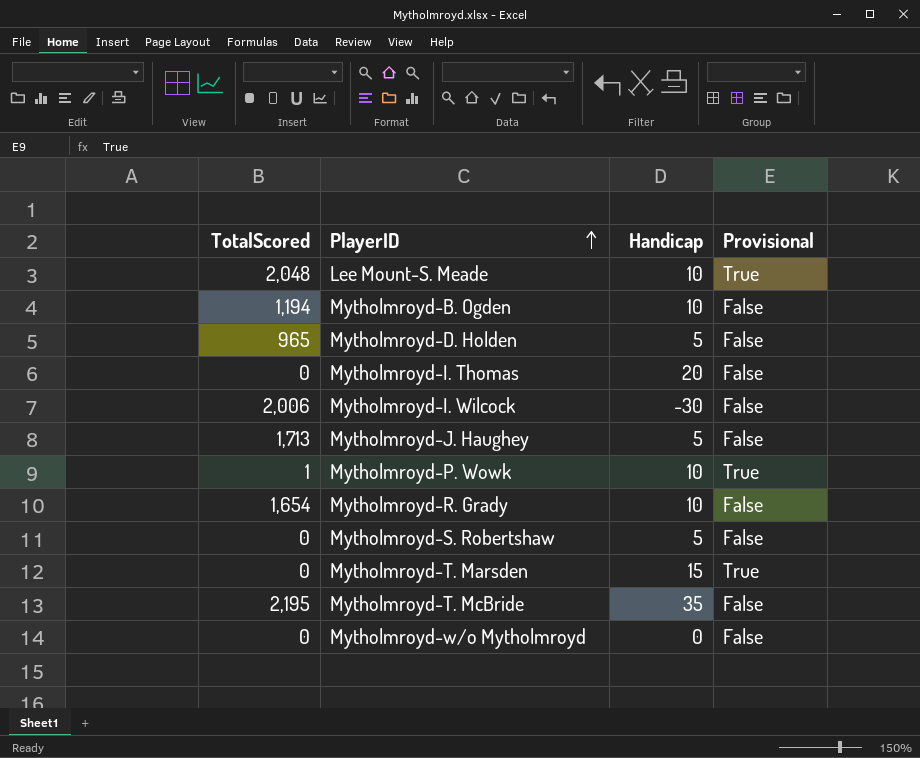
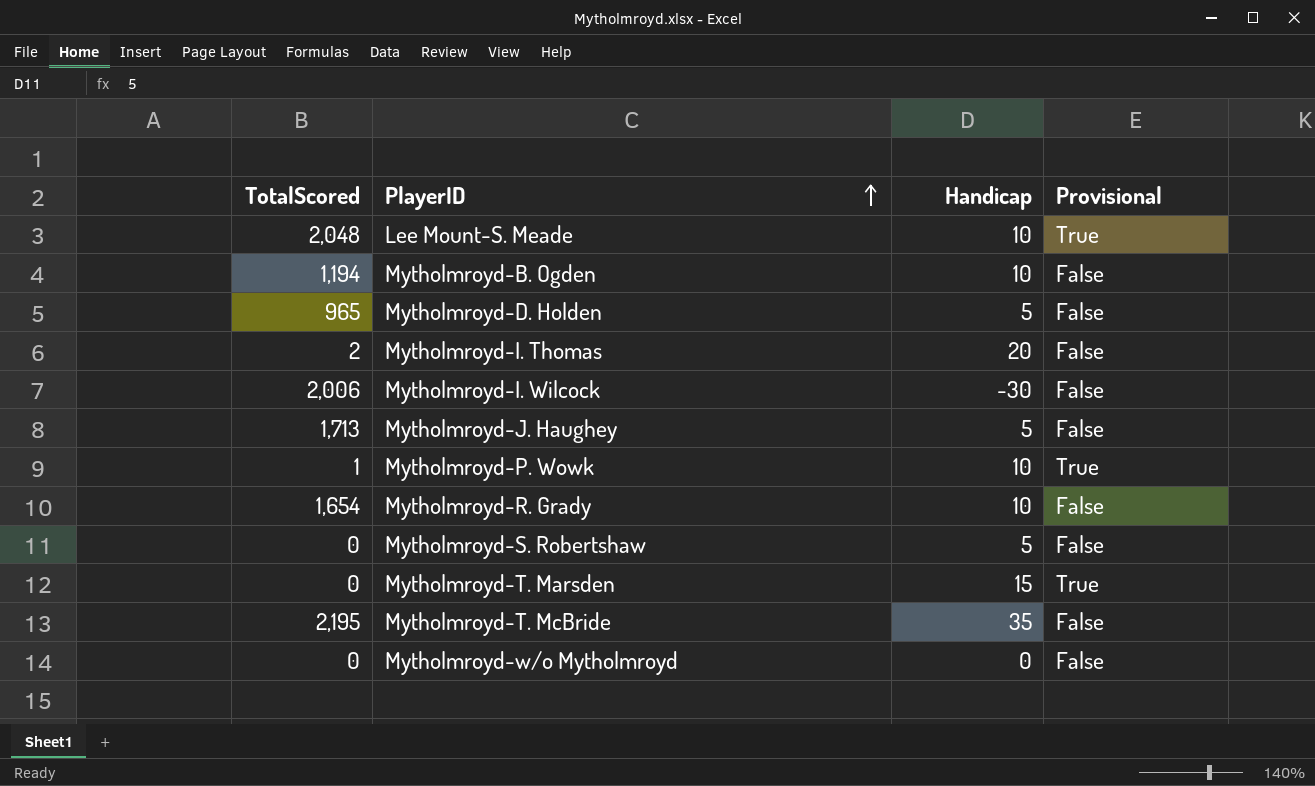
Mytholmroyd-I. Thomas | TotalScored: 0 -> 2

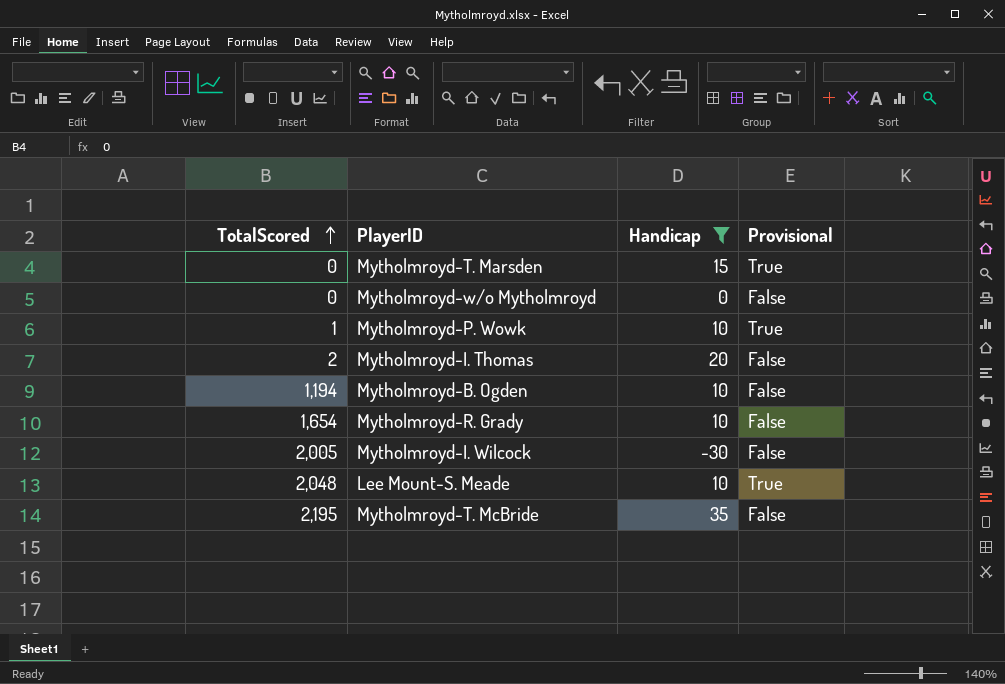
filter: none -> Handicap != 5
row order: PlayerID ascending -> TotalScored ascending
Mytholmroyd-I. Wilcock | TotalScored: 2,006 -> 2,005

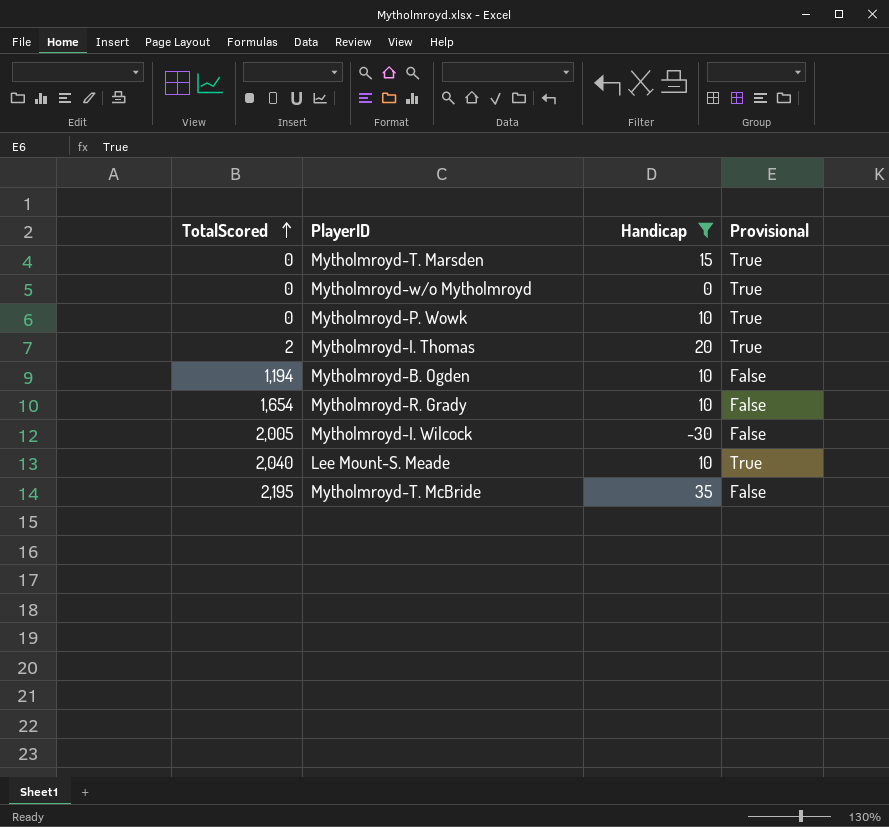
Mytholmroyd-w/o Mytholmroyd | Provisional: False -> True
Mytholmroyd-P. Wowk | TotalScored: 1 -> 0
Mytholmroyd-I. Thomas | Provisional: False -> True
Lee Mount-S. Meade | TotalScored: 2,048 -> 2,040

